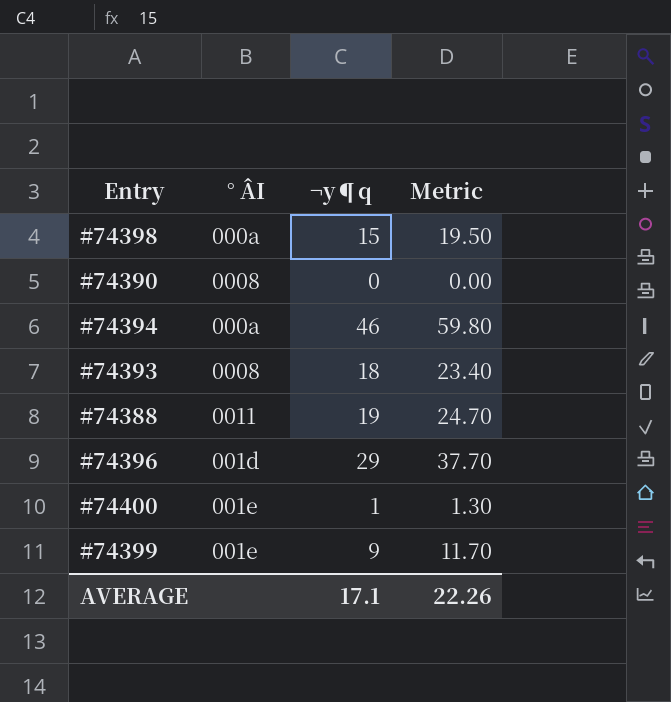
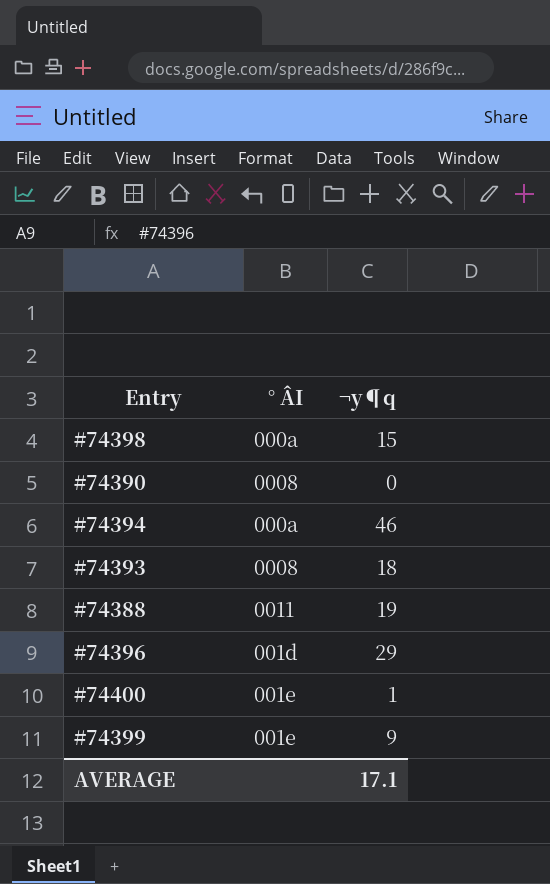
column Metric | formula: [¬y¶q] * 1.3 -> none

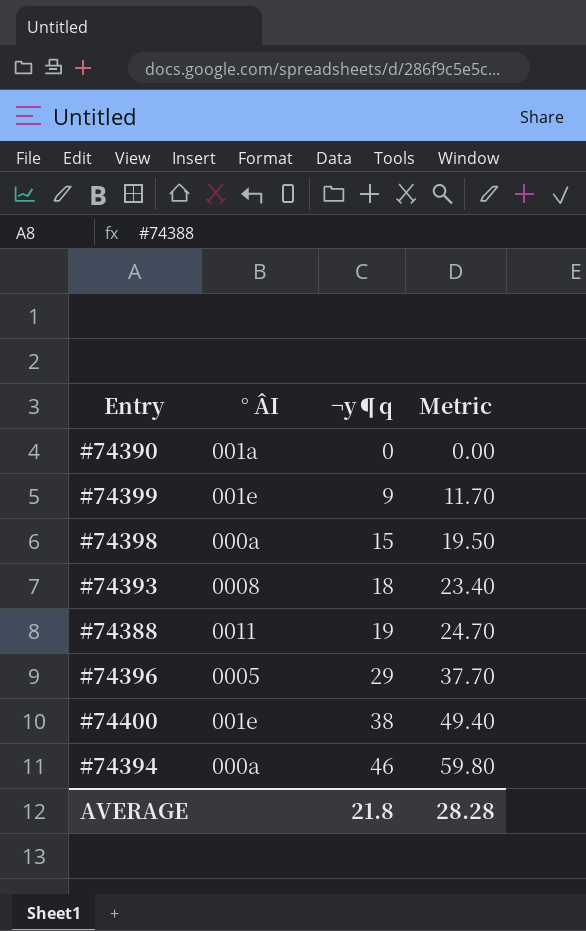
row order: none -> ¬y¶q ascending
column Metric | formula: none -> [¬y¶q] * 1.3
#74390 | ° ÂI: 0008 -> 001a
#74396 | ° ÂI: 001d -> 0005
#74400 | ¬y¶q: 1 -> 38
AVERAGE | ¬y¶q: 17.1 -> 21.8

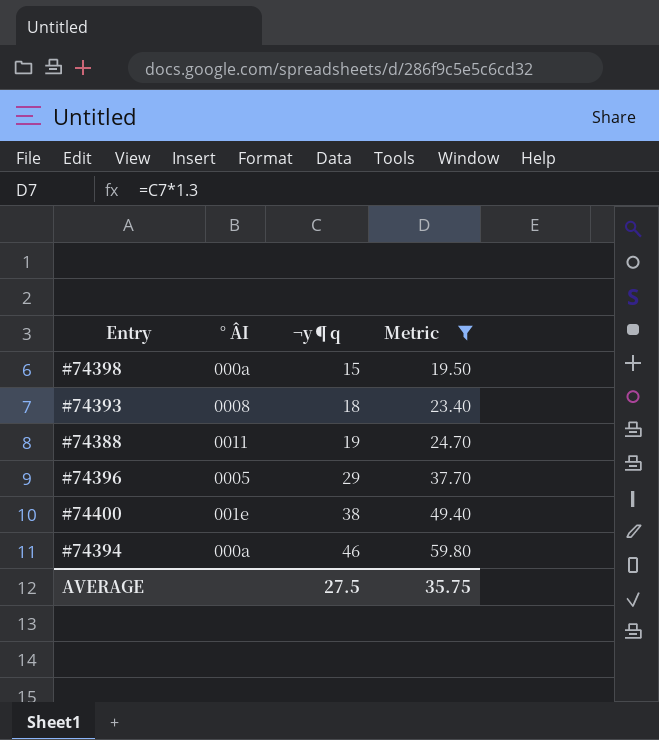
filter: none -> Metric >= 19.50
AVERAGE | ¬y¶q: 21.8 -> 27.5
AVERAGE | Metric: 28.28 -> 35.75

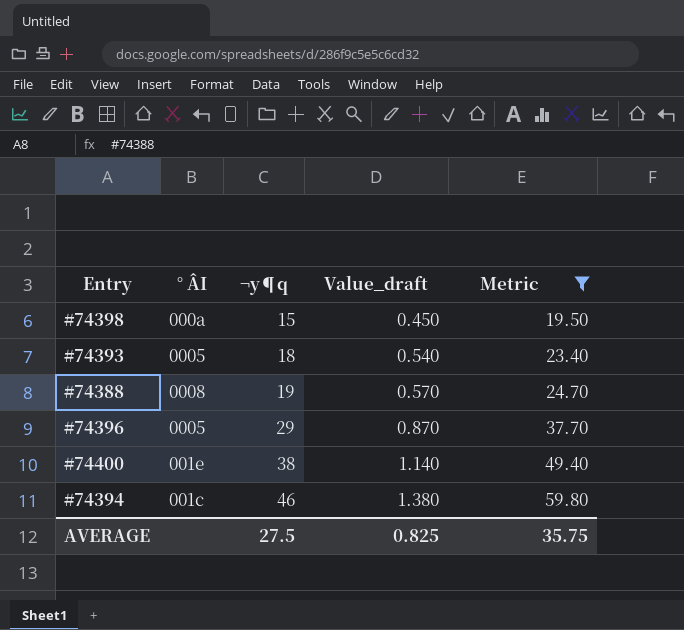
column Value_draft | formula: none -> [¬y¶q] * 0.03
#74393 | ° ÂI: 0008 -> 0005
#74388 | ° ÂI: 0011 -> 0008
#74394 | ° ÂI: 000a -> 001c

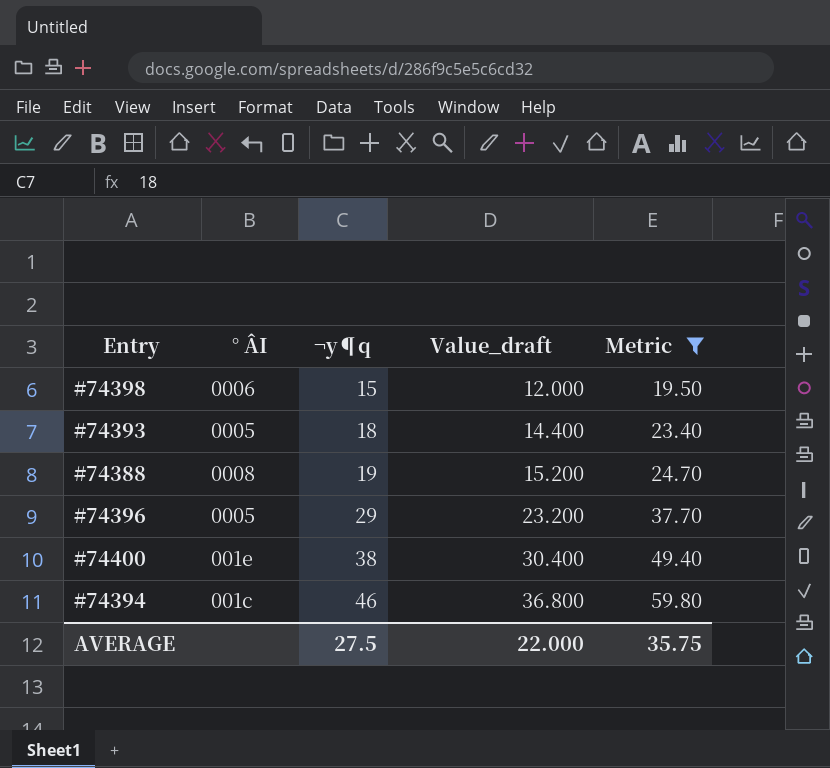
column Value_draft | formula: [¬y¶q] * 0.03 -> [¬y¶q] * 0.8
#74398 | ° ÂI: 000a -> 0006
AVERAGE | Value_draft: 0.825 -> 22.000

